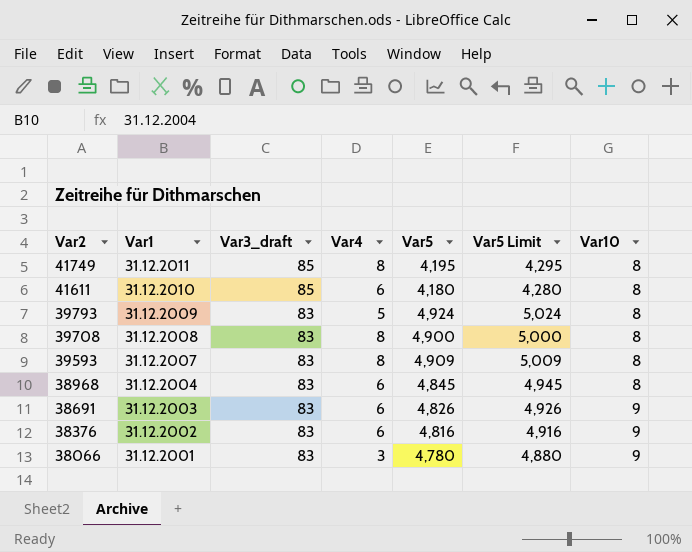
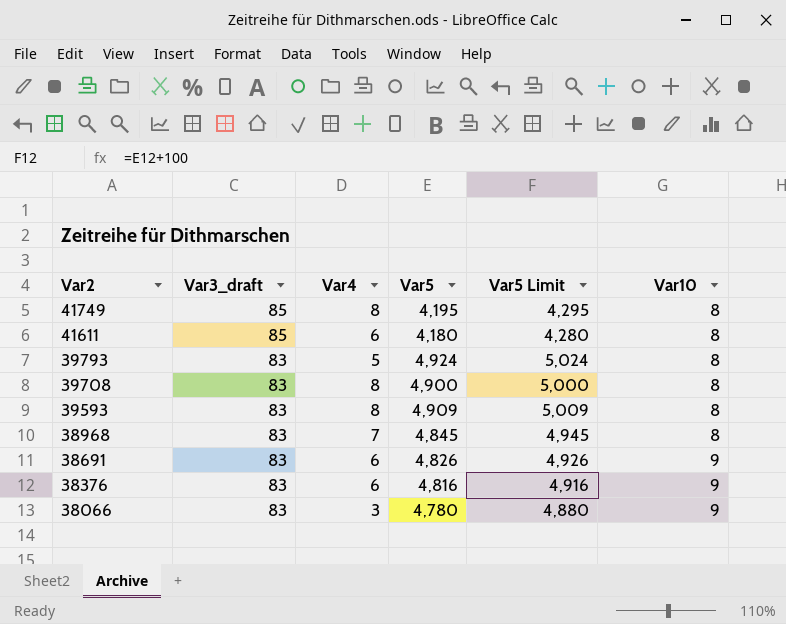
column Var1 | position: 2 -> none
38968 | Var4: 6 -> 7

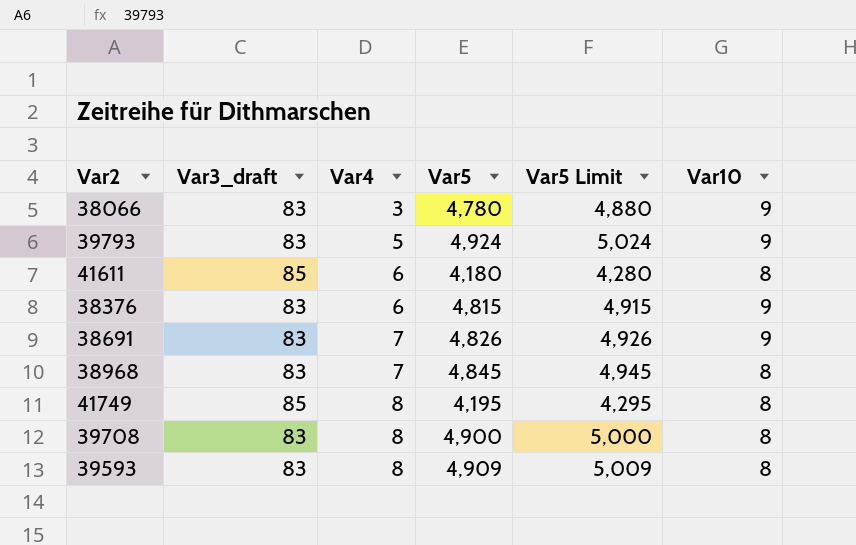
row order: Var2 descending -> Var4 ascending
39793 | Var10: 8 -> 9
38376 | Var5: 4,816 -> 4,815
38376 | Var5 Limit: 4,916 -> 4,915
38691 | Var4: 6 -> 7

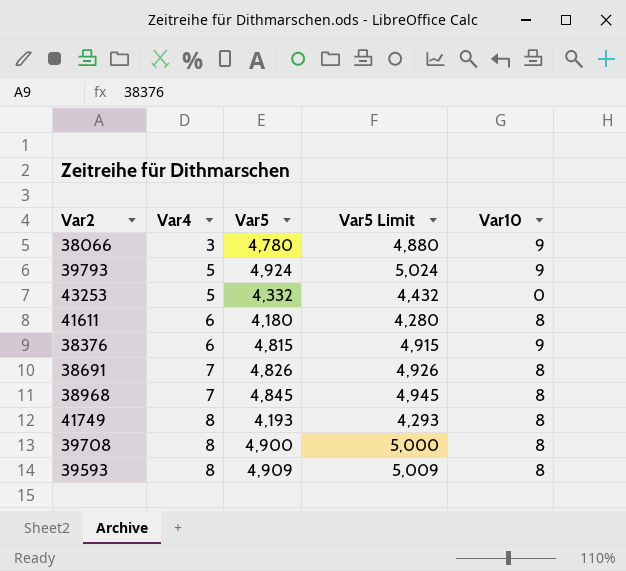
column Var3_draft | position: 2 -> none
row 43253: none -> 5 | 4,332 | 4,432 | 0
38691 | Var10: 9 -> 8
41749 | Var5: 4,195 -> 4,193
41749 | Var5 Limit: 4,295 -> 4,293

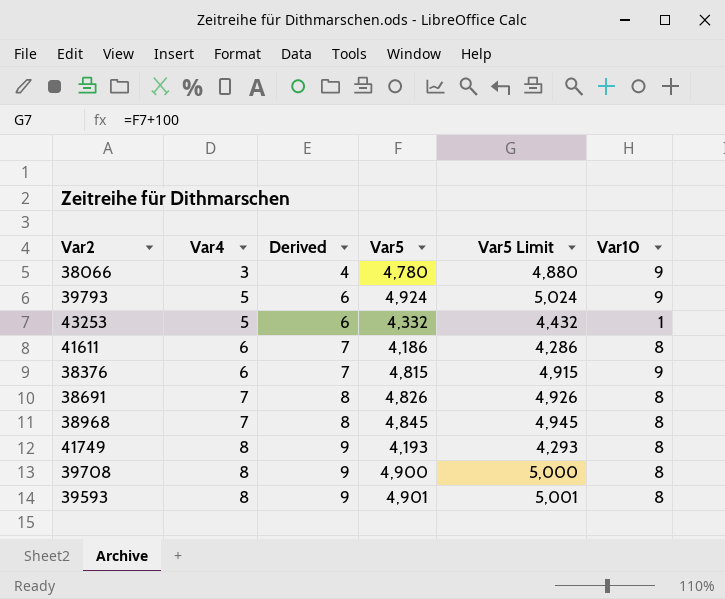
column Derived | formula: none -> [Var4] + 1
43253 | Var10: 0 -> 1
41611 | Var5: 4,180 -> 4,186
41611 | Var5 Limit: 4,280 -> 4,286
39593 | Var5: 4,909 -> 4,901
39593 | Var5 Limit: 5,009 -> 5,001

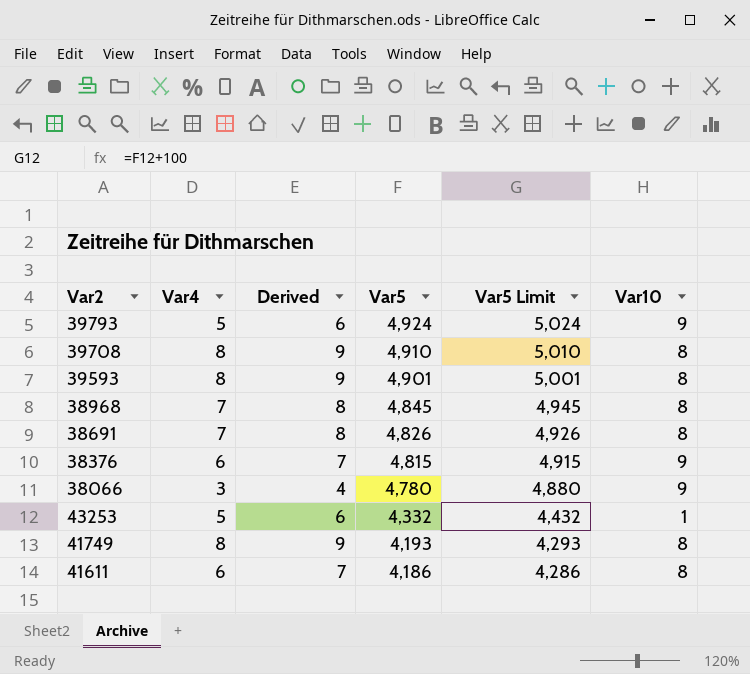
row order: Var4 ascending -> Var5 descending
39708 | Var5: 4,900 -> 4,910
39708 | Var5 Limit: 5,000 -> 5,010

